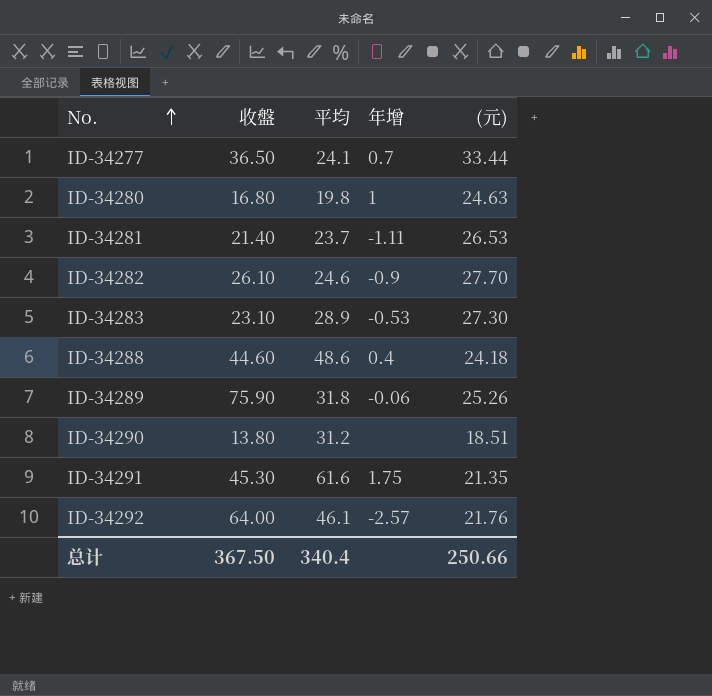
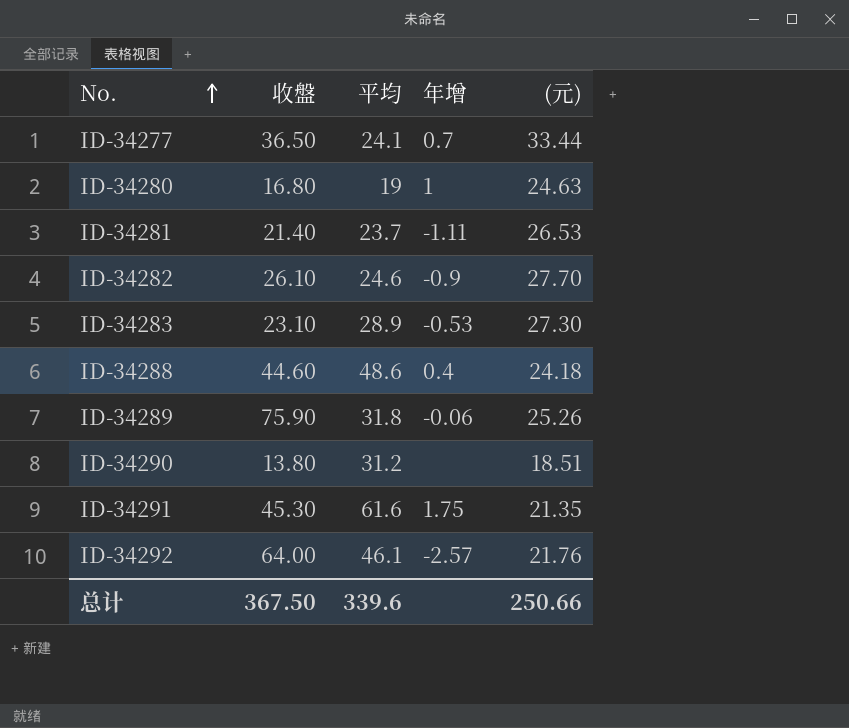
ID-34280 | 平均: 19.8 -> 19
总计 | 平均: 340.4 -> 339.6

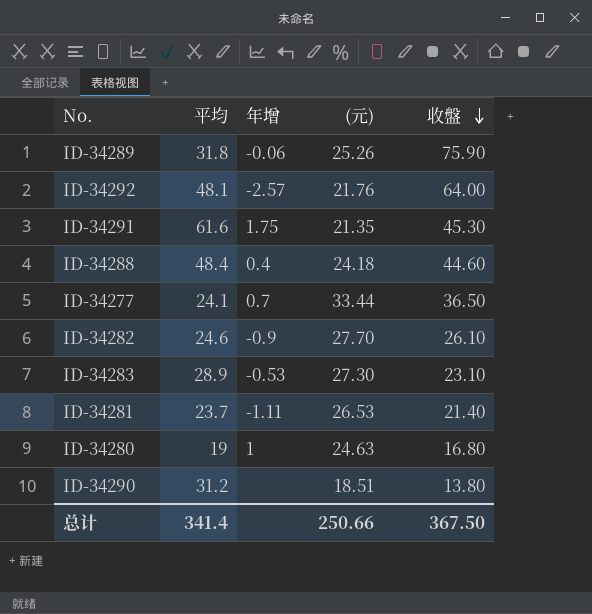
row order: No. ascending -> 收盤 descending
column 收盤 | position: 2 -> 5
ID-34292 | 平均: 46.1 -> 48.1
ID-34288 | 平均: 48.6 -> 48.4
总计 | 平均: 339.6 -> 341.4

